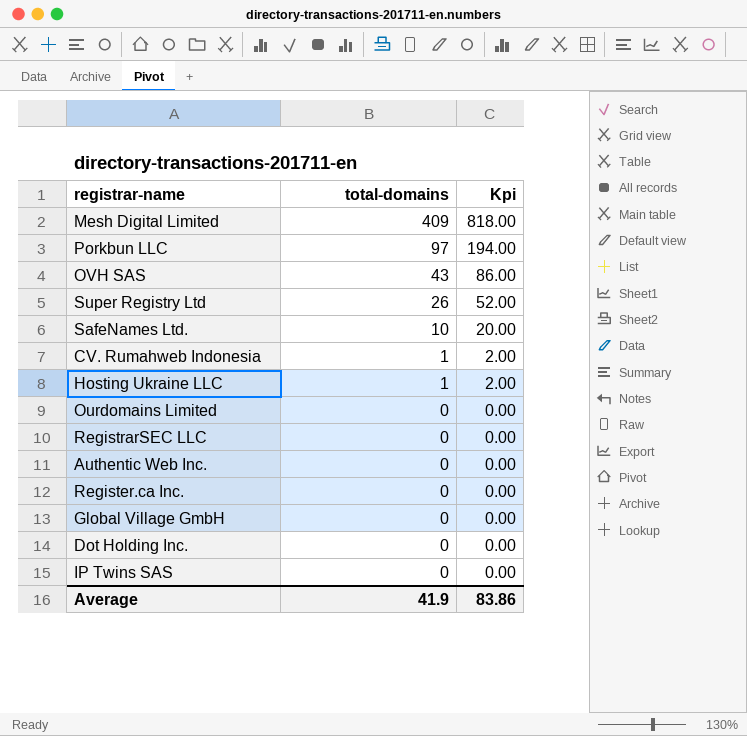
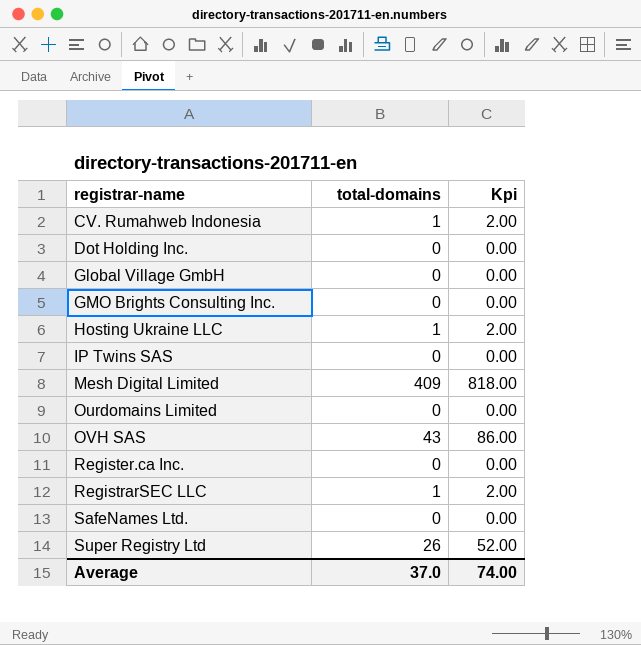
row order: total-domains descending -> registrar-name ascending
row Porkbun LLC: 97 | 194.00 -> none
row Authentic Web Inc.: 0 | 0.00 -> none
row GMO Brights Consulting Inc.: none -> 0 | 0.00
RegistrarSEC LLC | total-domains: 0 -> 1
RegistrarSEC LLC | Kpi: 0.00 -> 2.00
SafeNames Ltd. | total-domains: 10 -> 0
SafeNames Ltd. | Kpi: 20.00 -> 0.00
Average | total-domains: 41.9 -> 37.0
Average | Kpi: 83.86 -> 74.00

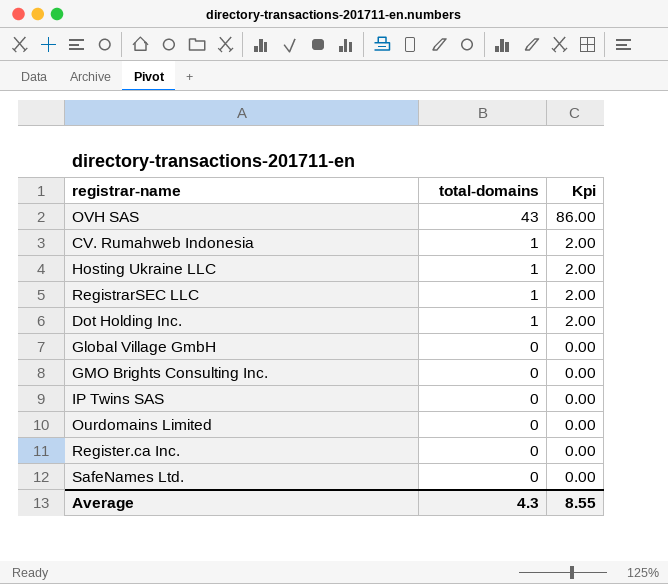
row order: registrar-name ascending -> total-domains descending
row Mesh Digital Limited: 409 | 818.00 -> none
row Super Registry Ltd: 26 | 52.00 -> none
Dot Holding Inc. | total-domains: 0 -> 1
Dot Holding Inc. | Kpi: 0.00 -> 2.00
Average | total-domains: 37.0 -> 4.3
Average | Kpi: 74.00 -> 8.55

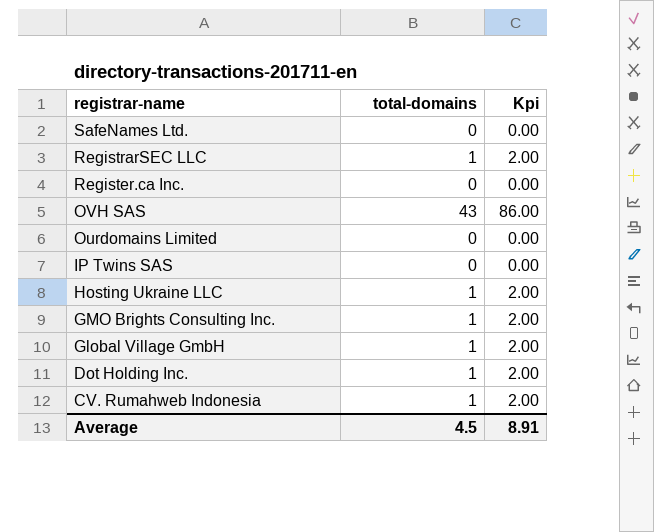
row order: total-domains descending -> registrar-name descending
GMO Brights Consulting Inc. | total-domains: 0 -> 1
GMO Brights Consulting Inc. | Kpi: 0.00 -> 2.00
Global Village GmbH | total-domains: 0 -> 1
Global Village GmbH | Kpi: 0.00 -> 2.00
Average | total-domains: 4.3 -> 4.5
Average | Kpi: 8.55 -> 8.91

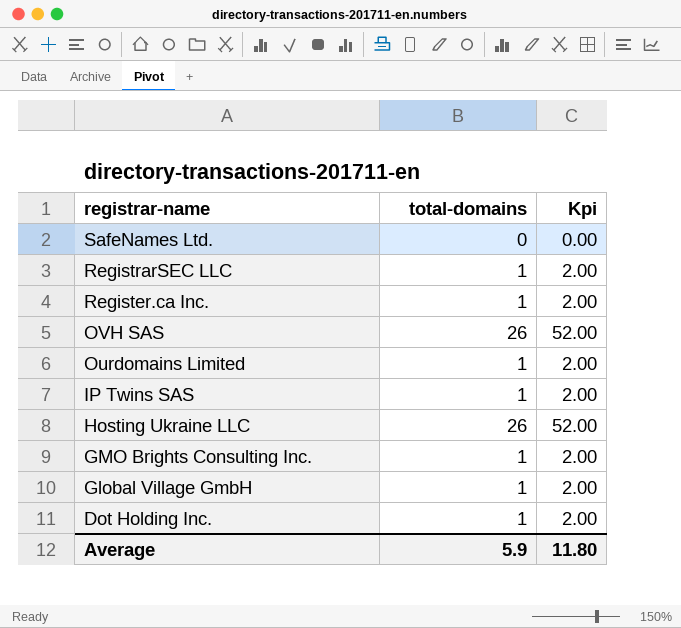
row CV. Rumahweb Indonesia: 1 | 2.00 -> none
Register.ca Inc. | total-domains: 0 -> 1
Register.ca Inc. | Kpi: 0.00 -> 2.00
OVH SAS | total-domains: 43 -> 26
OVH SAS | Kpi: 86.00 -> 52.00
Ourdomains Limited | total-domains: 0 -> 1
Ourdomains Limited | Kpi: 0.00 -> 2.00
IP Twins SAS | total-domains: 0 -> 1
IP Twins SAS | Kpi: 0.00 -> 2.00
Hosting Ukraine LLC | total-domains: 1 -> 26
Hosting Ukraine LLC | Kpi: 2.00 -> 52.00
Average | total-domains: 4.5 -> 5.9
Average | Kpi: 8.91 -> 11.80

